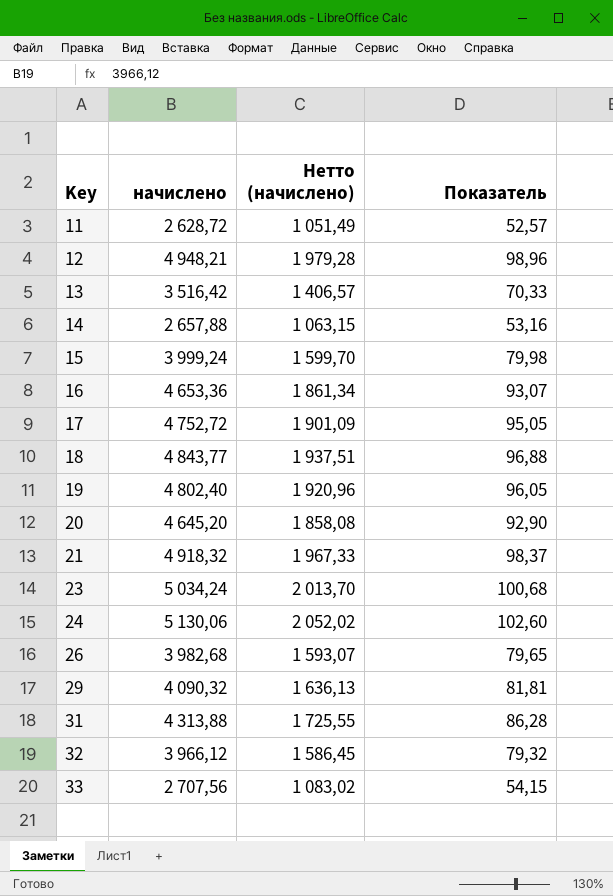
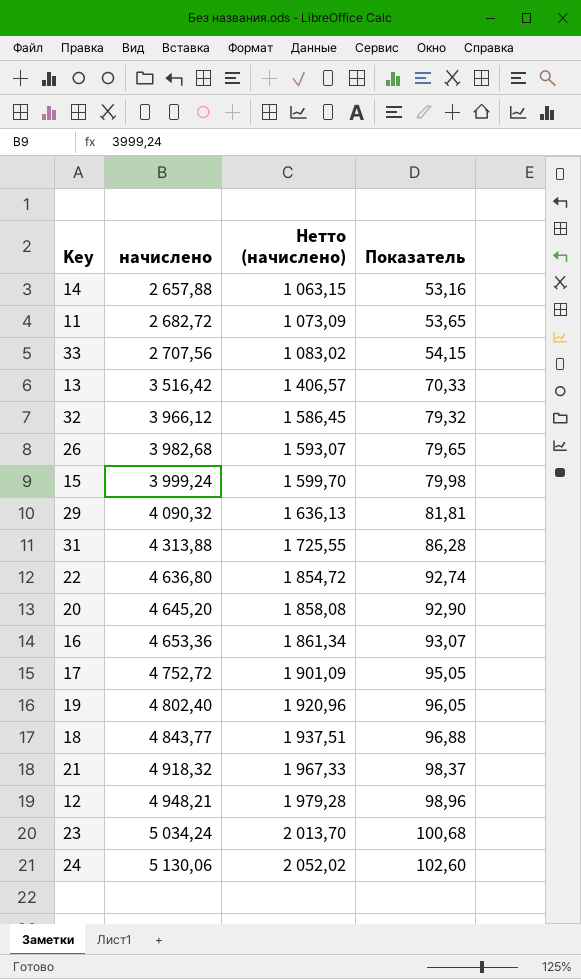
row order: Key ascending -> начислено ascending
11 | начислено: 2 628,72 -> 2 682,72
11 | Нетто (начислено): 1 051,49 -> 1 073,09
11 | Показатель: 52,57 -> 53,65
row 22: none -> 4 636,80 | 1 854,72 | 92,74

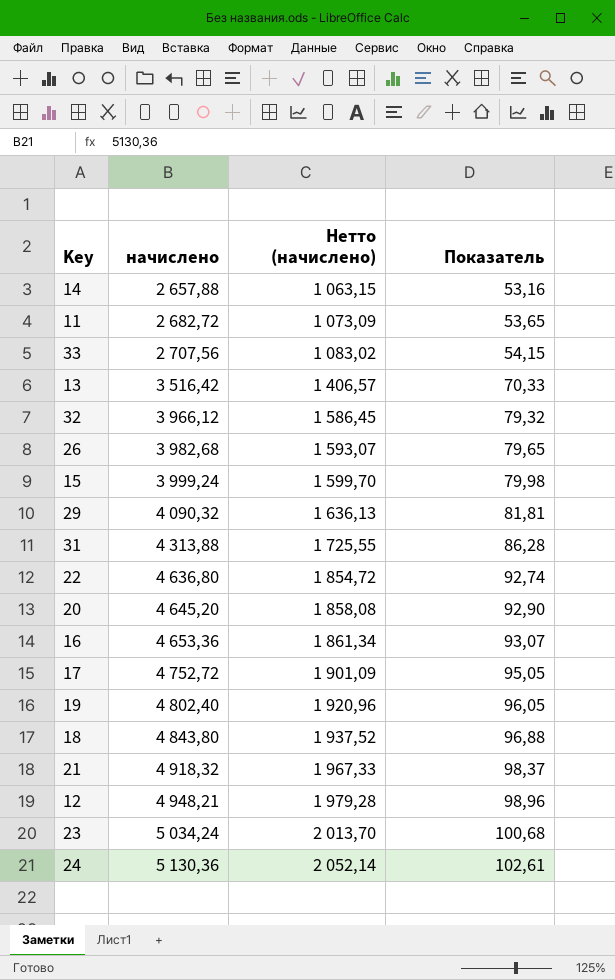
18 | начислено: 4 843,77 -> 4 843,80
18 | Нетто (начислено): 1 937,51 -> 1 937,52
24 | начислено: 5 130,06 -> 5 130,36
24 | Нетто (начислено): 2 052,02 -> 2 052,14
24 | Показатель: 102,60 -> 102,61

